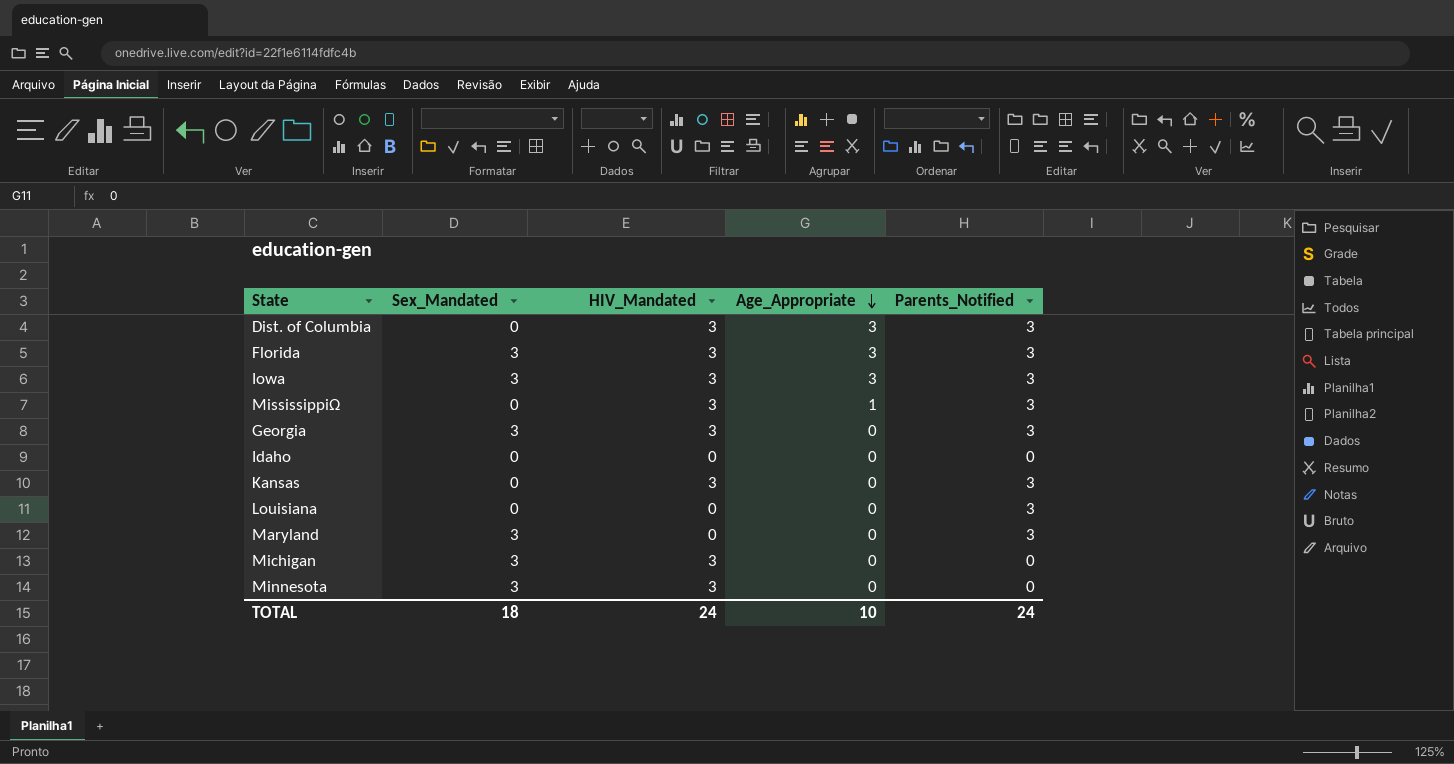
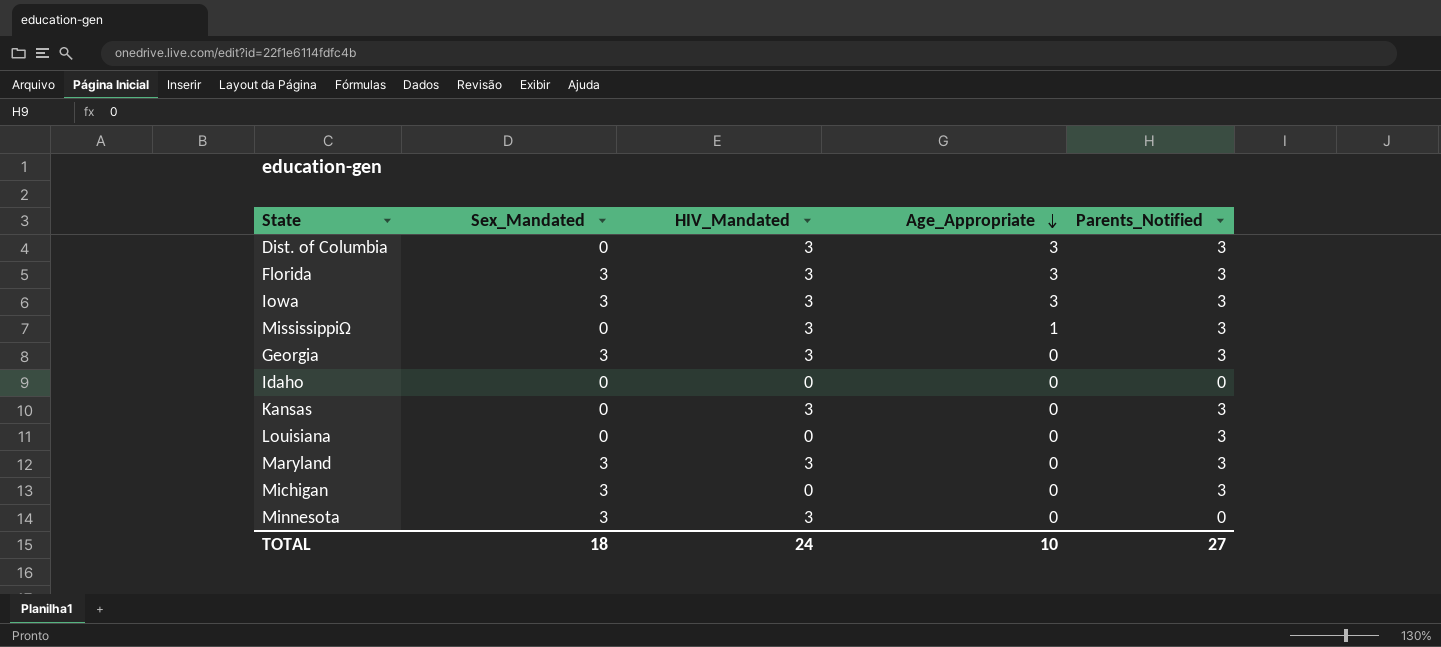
Maryland | HIV_Mandated: 0 -> 3
Michigan | HIV_Mandated: 3 -> 0
Michigan | Parents_Notified: 0 -> 3
TOTAL | Parents_Notified: 24 -> 27

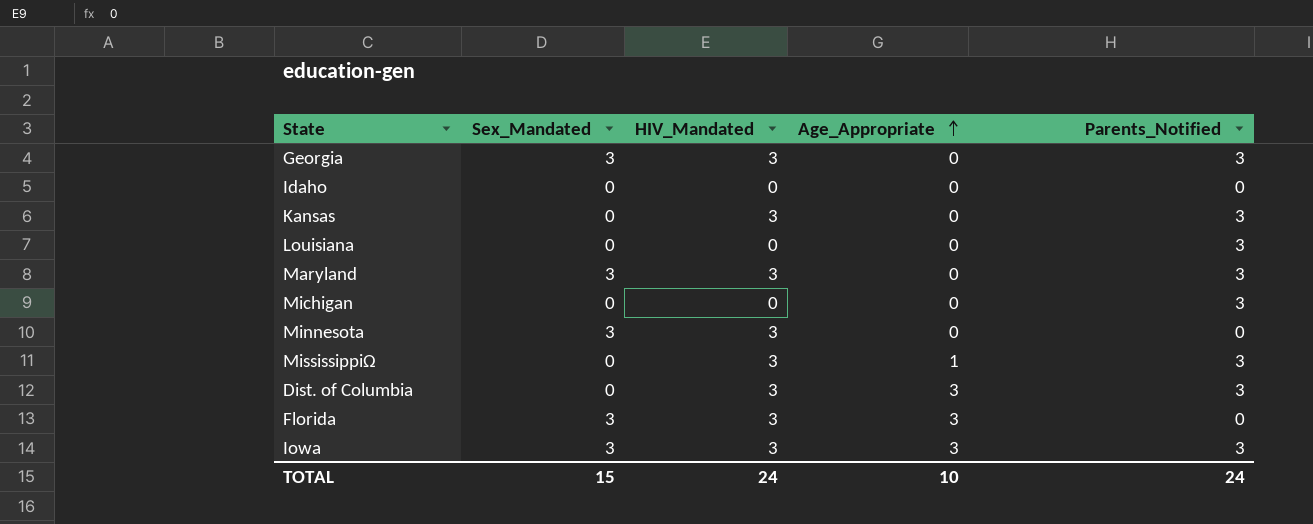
row order: Age_Appropriate descending -> Age_Appropriate ascending
Michigan | Sex_Mandated: 3 -> 0
Florida | Parents_Notified: 3 -> 0
TOTAL | Sex_Mandated: 18 -> 15
TOTAL | Parents_Notified: 27 -> 24

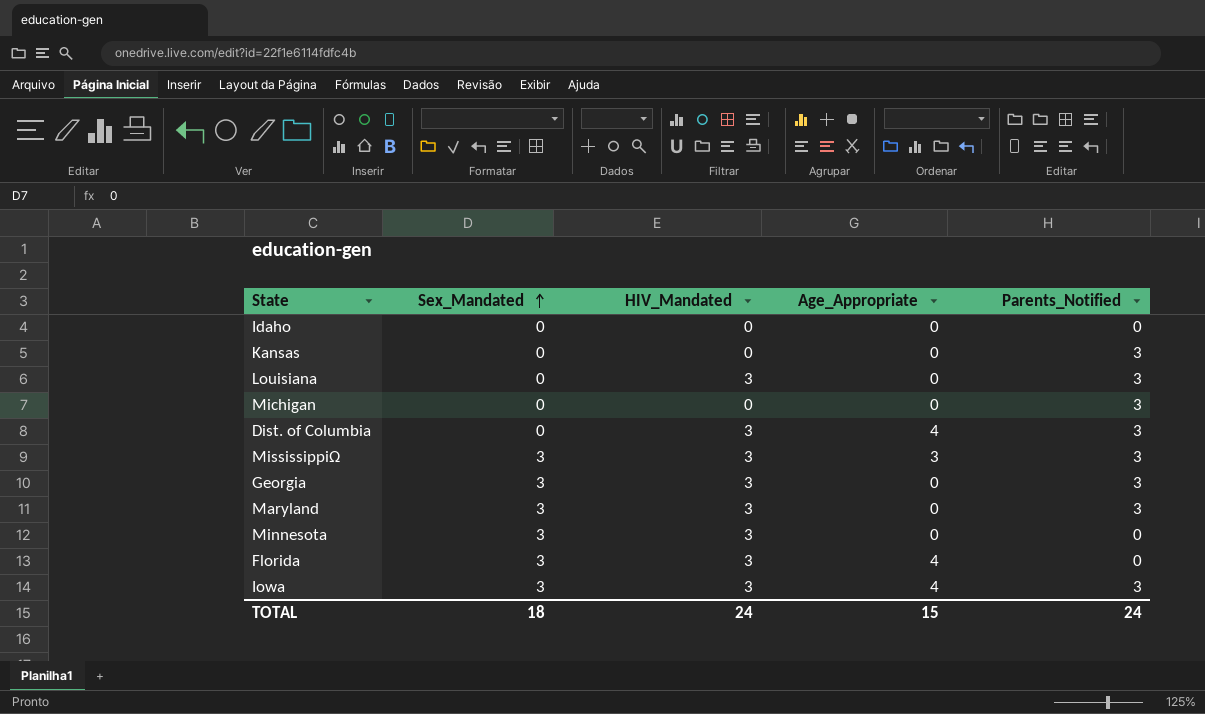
row order: Age_Appropriate ascending -> Sex_Mandated ascending
Kansas | HIV_Mandated: 3 -> 0
Louisiana | HIV_Mandated: 0 -> 3
Dist. of Columbia | Age_Appropriate: 3 -> 4
MississippiΩ | Sex_Mandated: 0 -> 3
MississippiΩ | Age_Appropriate: 1 -> 3
Florida | Age_Appropriate: 3 -> 4
Iowa | Age_Appropriate: 3 -> 4
TOTAL | Sex_Mandated: 15 -> 18
TOTAL | Age_Appropriate: 10 -> 15

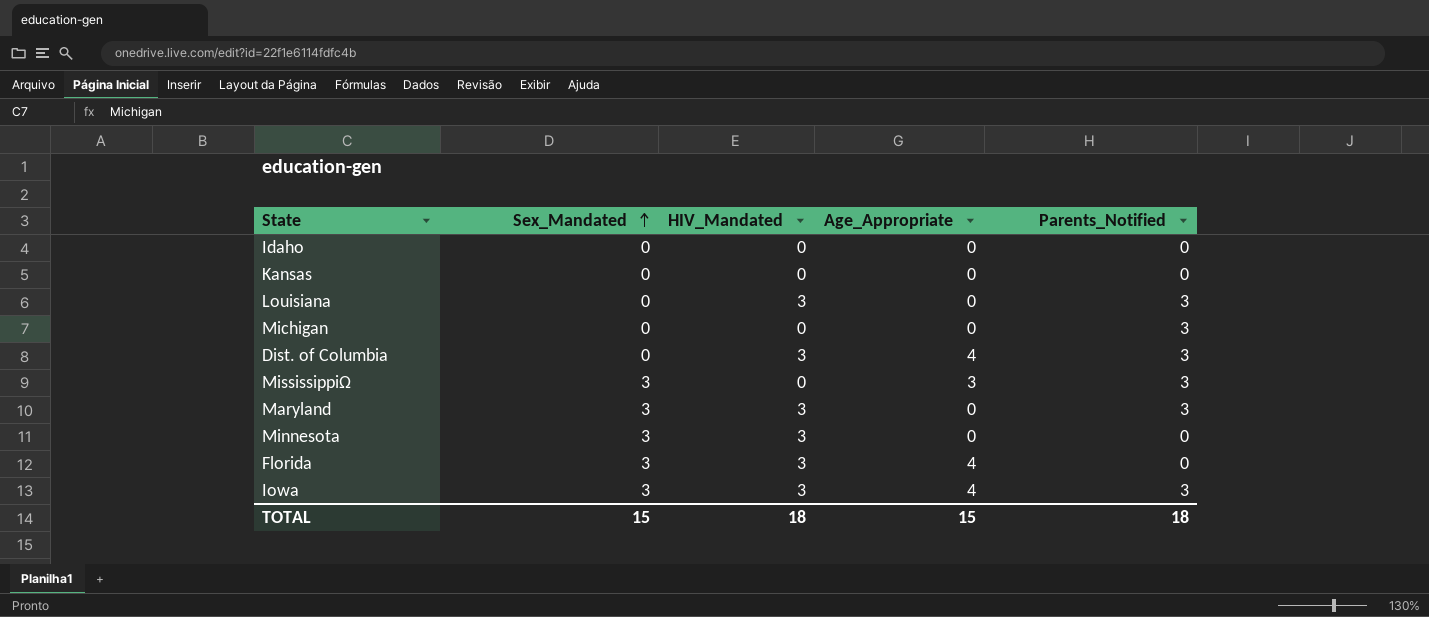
row Georgia: 3 | 3 | 0 | 3 -> none
Kansas | Parents_Notified: 3 -> 0
MississippiΩ | HIV_Mandated: 3 -> 0
TOTAL | Sex_Mandated: 18 -> 15
TOTAL | HIV_Mandated: 24 -> 18
TOTAL | Parents_Notified: 24 -> 18

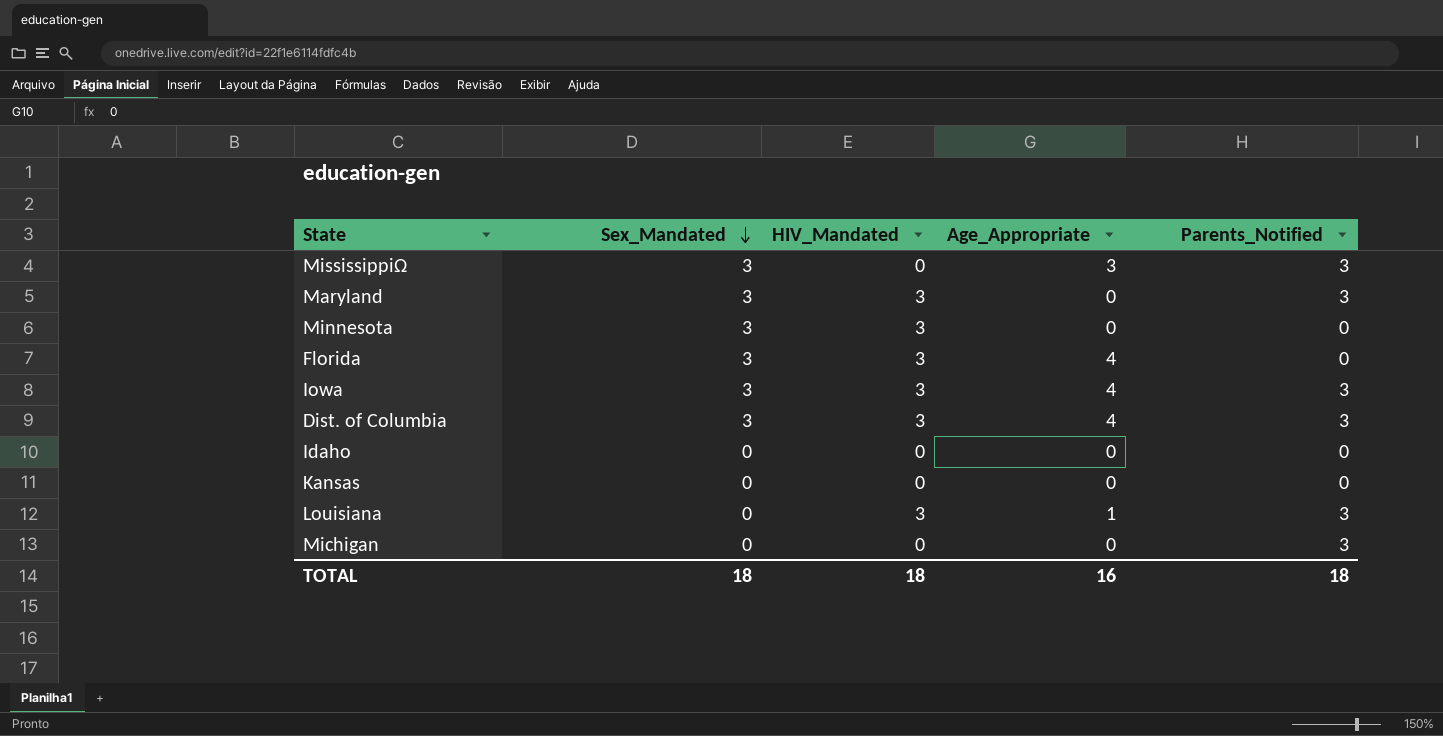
row order: Sex_Mandated ascending -> Sex_Mandated descending
Dist. of Columbia | Sex_Mandated: 0 -> 3
Louisiana | Age_Appropriate: 0 -> 1
TOTAL | Sex_Mandated: 15 -> 18
TOTAL | Age_Appropriate: 15 -> 16

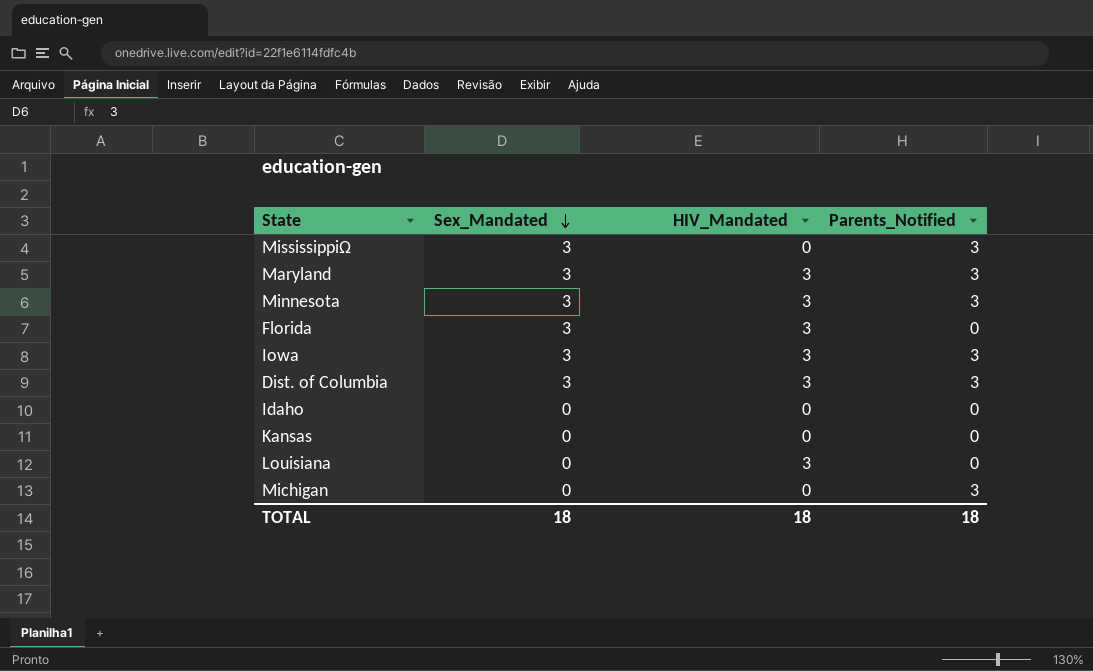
column Age_Appropriate | position: 4 -> none
Minnesota | Parents_Notified: 0 -> 3
Louisiana | Parents_Notified: 3 -> 0

